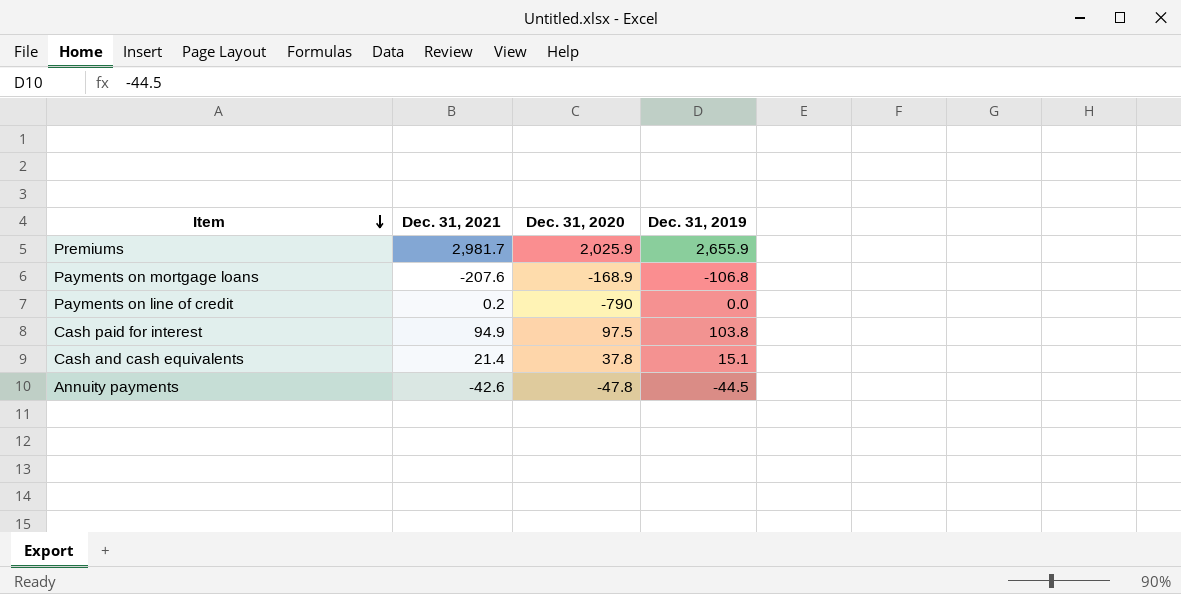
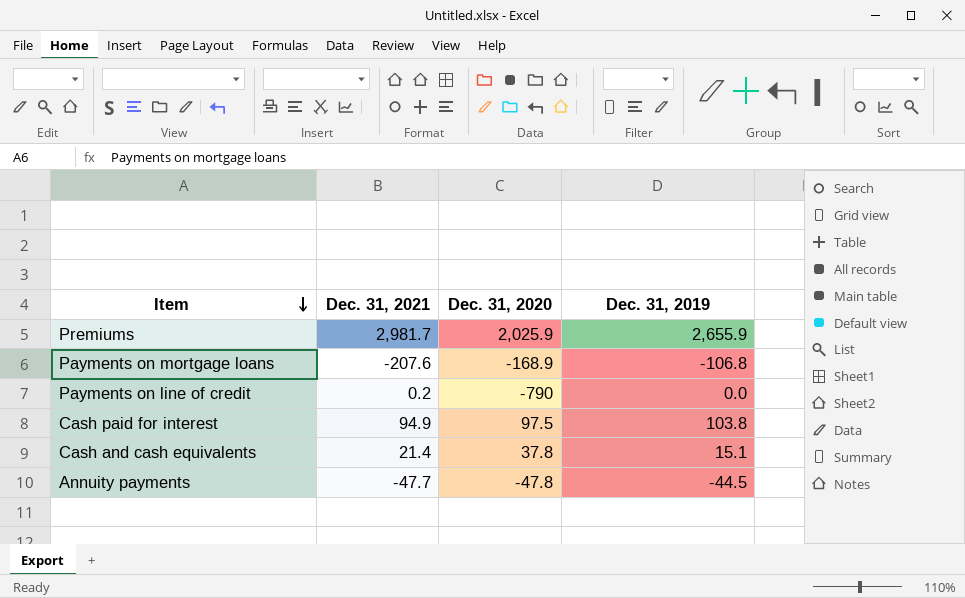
Annuity payments | Dec. 31, 2021: -42.6 -> -47.7

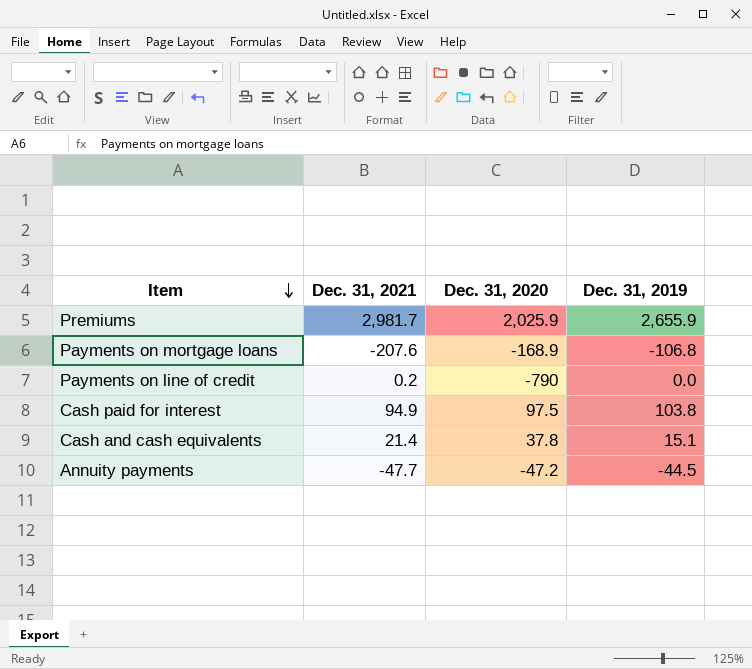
Annuity payments | Dec. 31, 2020: -47.8 -> -47.2

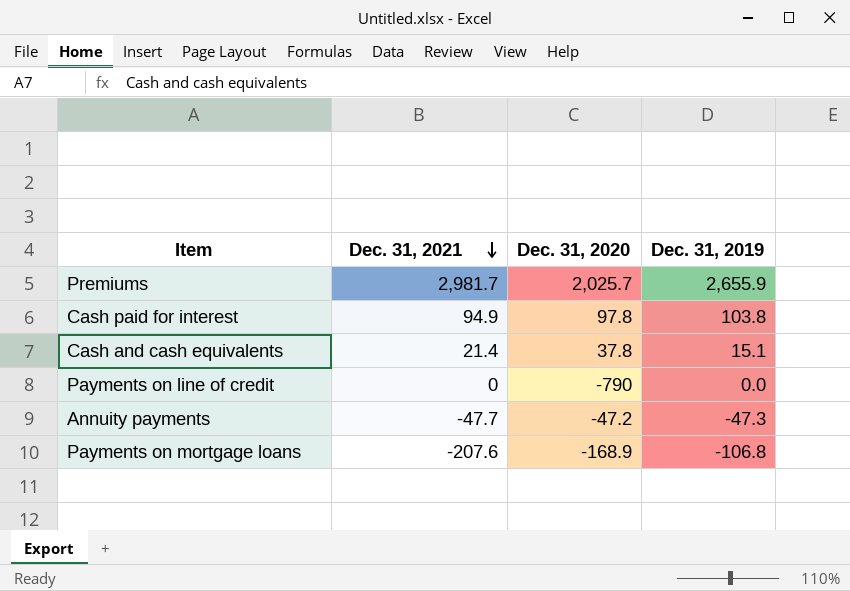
row order: Item descending -> Dec. 31, 2021 descending
Premiums | Dec. 31, 2020: 2,025.9 -> 2,025.7
Cash paid for interest | Dec. 31, 2020: 97.5 -> 97.8
Payments on line of credit | Dec. 31, 2021: 0.2 -> 0
Annuity payments | Dec. 31, 2019: -44.5 -> -47.3

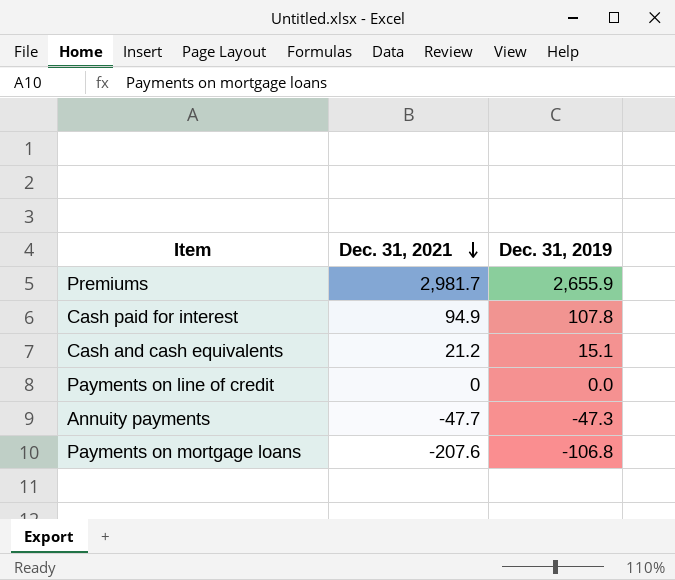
column Dec. 31, 2020 | position: 3 -> none
Cash paid for interest | Dec. 31, 2019: 103.8 -> 107.8
Cash and cash equivalents | Dec. 31, 2021: 21.4 -> 21.2

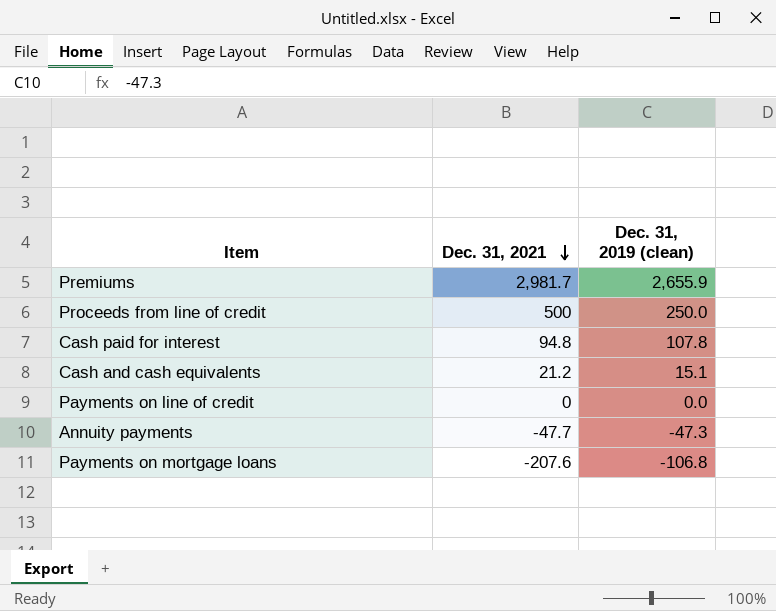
column name: Dec. 31, 2019 -> Dec. 31, 2019 (clean)
row Proceeds from line of credit: none -> 500 | 250.0
Cash paid for interest | Dec. 31, 2021: 94.9 -> 94.8

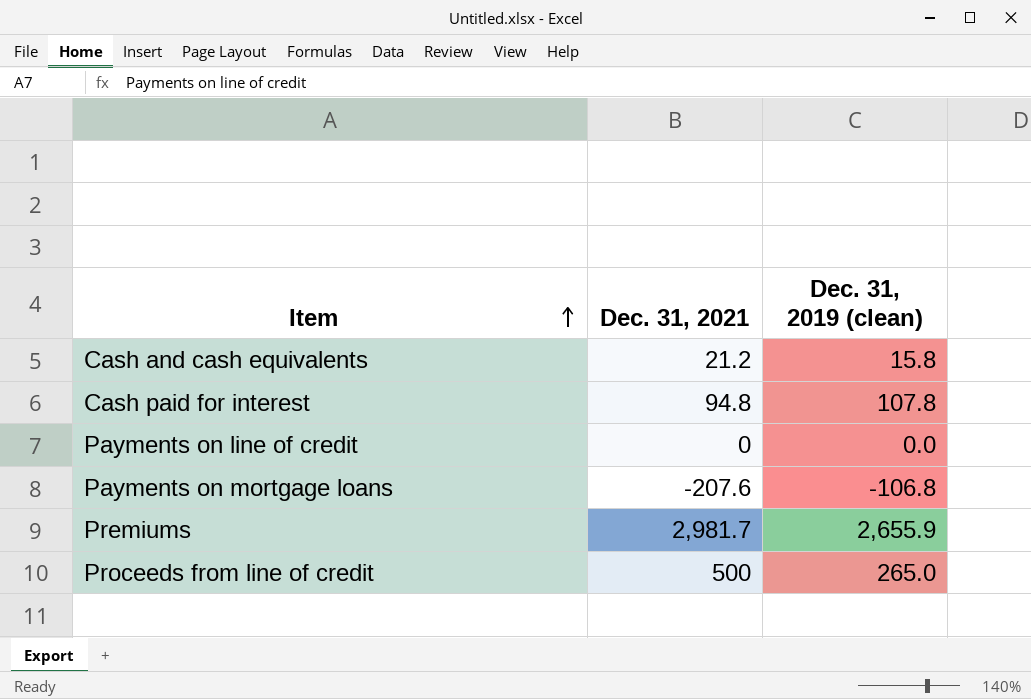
row order: Dec. 31, 2021 descending -> Item ascending
row Annuity payments: -47.7 | -47.3 -> none
Cash and cash equivalents | Dec. 31, 2019 (clean): 15.1 -> 15.8
Proceeds from line of credit | Dec. 31, 2019 (clean): 250.0 -> 265.0

